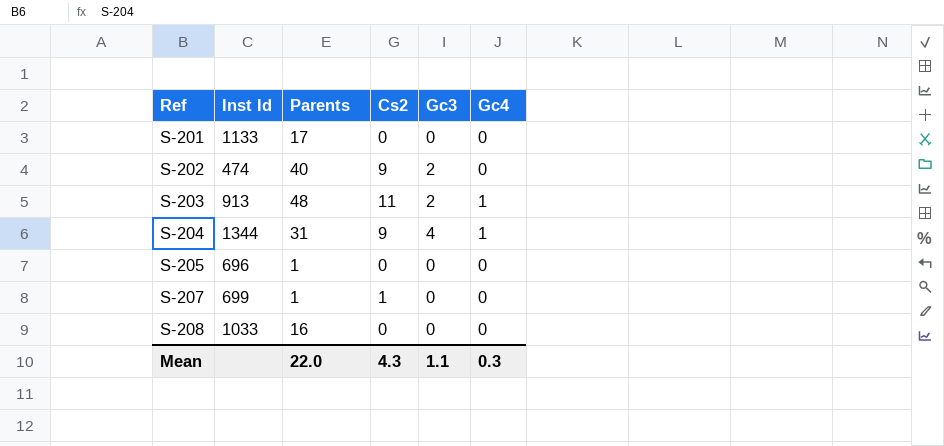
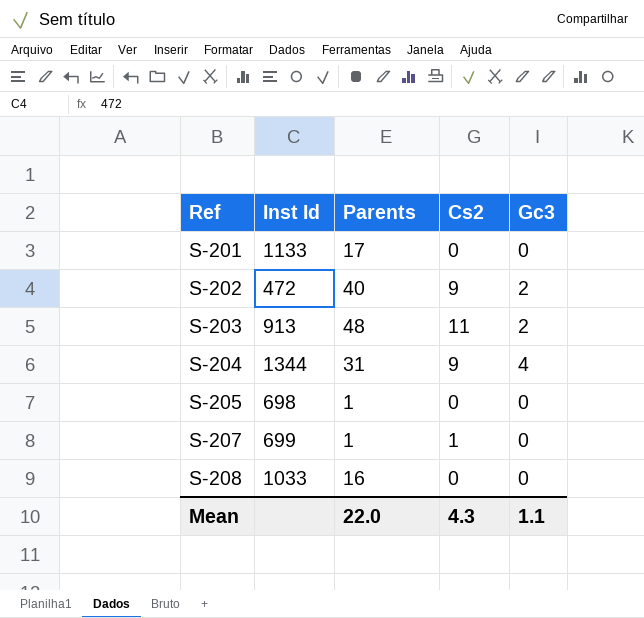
column Gc4 | position: 6 -> none
S-202 | Inst Id: 474 -> 472
S-205 | Inst Id: 696 -> 698

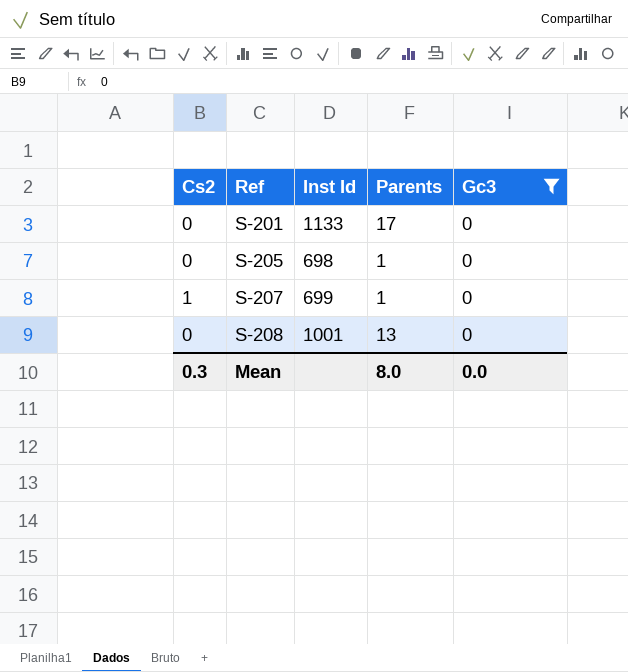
filter: none -> Gc3 = 0
column Cs2 | position: 4 -> 1
S-208 | Inst Id: 1033 -> 1001
S-208 | Parents: 16 -> 13
Mean | Cs2: 4.3 -> 0.3
Mean | Parents: 22.0 -> 8.0
Mean | Gc3: 1.1 -> 0.0

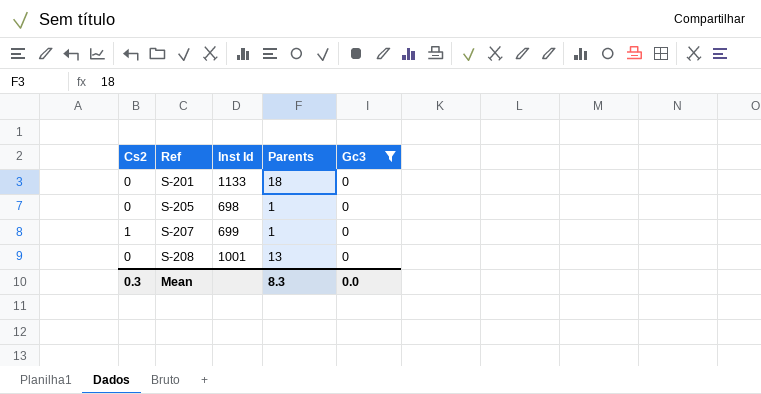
S-201 | Parents: 17 -> 18
Mean | Parents: 8.0 -> 8.3

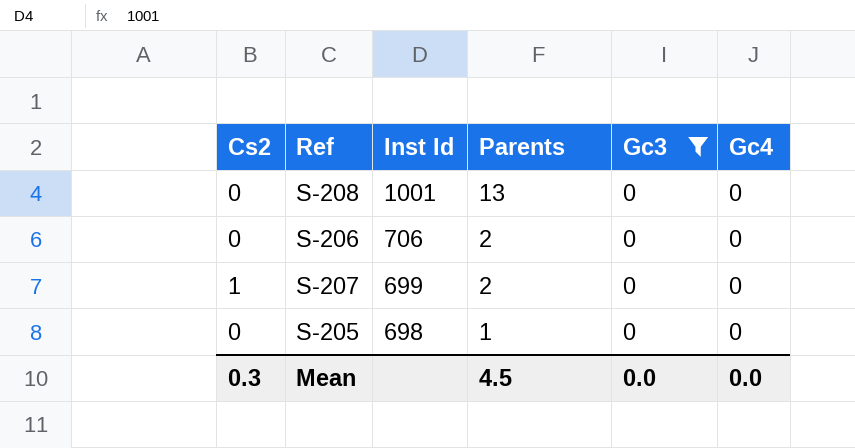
row order: Ref ascending -> Inst Id descending
column Gc4 | position: none -> 6
row S-201: 0 | 1133 | 18 | 0 -> none
row S-206: none -> 0 | 706 | 2 | 0 | 0
S-207 | Parents: 1 -> 2
Mean | Parents: 8.3 -> 4.5

